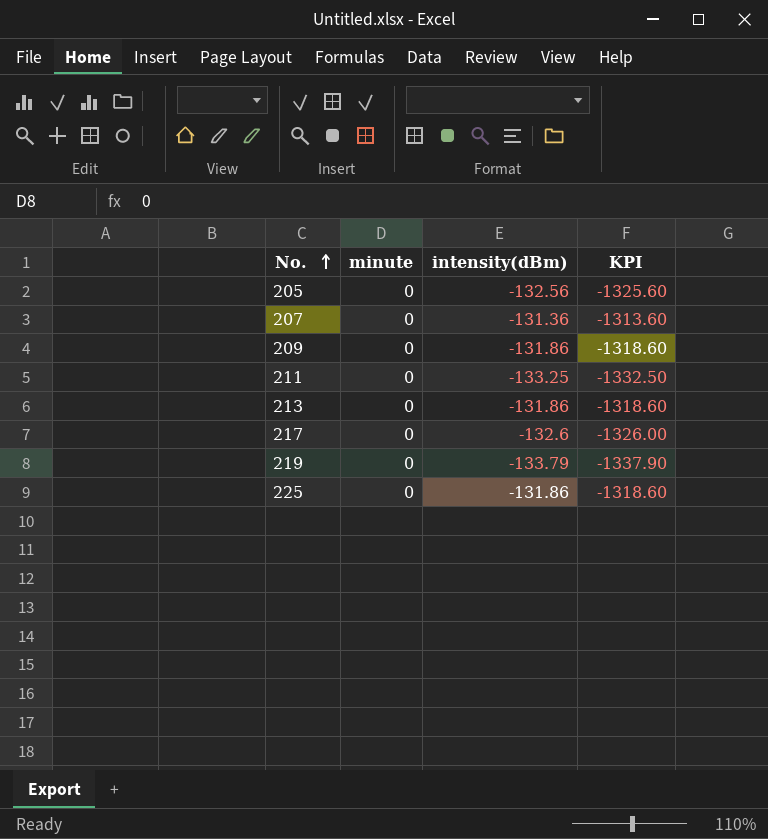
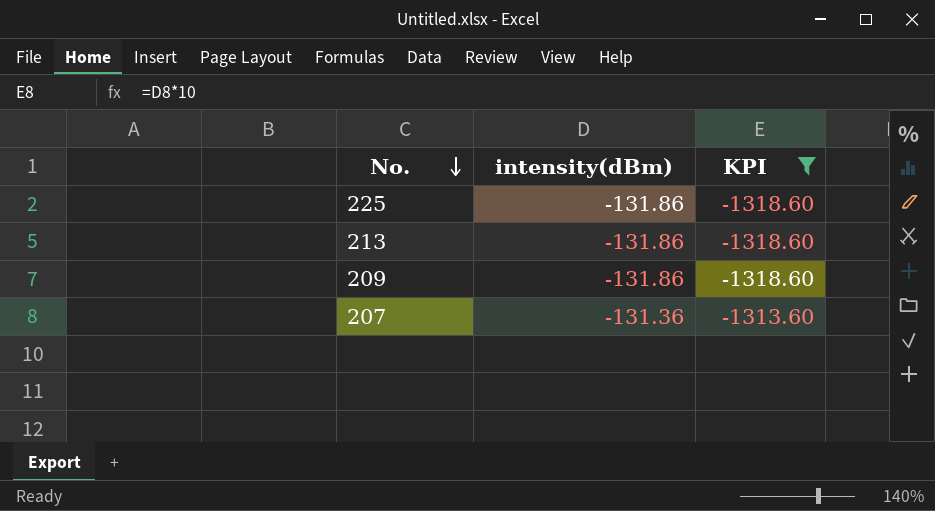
filter: none -> KPI >= -1318.60
row order: No. ascending -> No. descending
column minute | position: 2 -> none

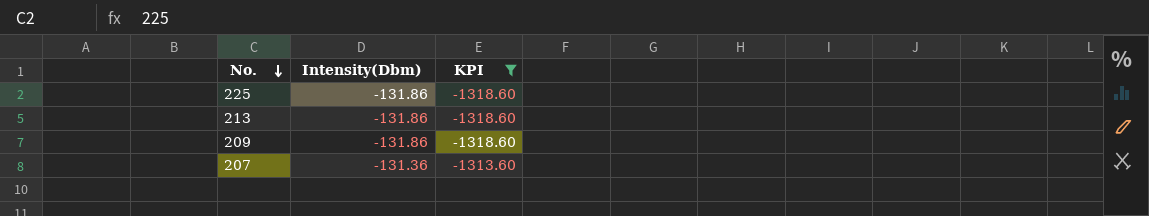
column name: intensity(dBm) -> Intensity(Dbm)

